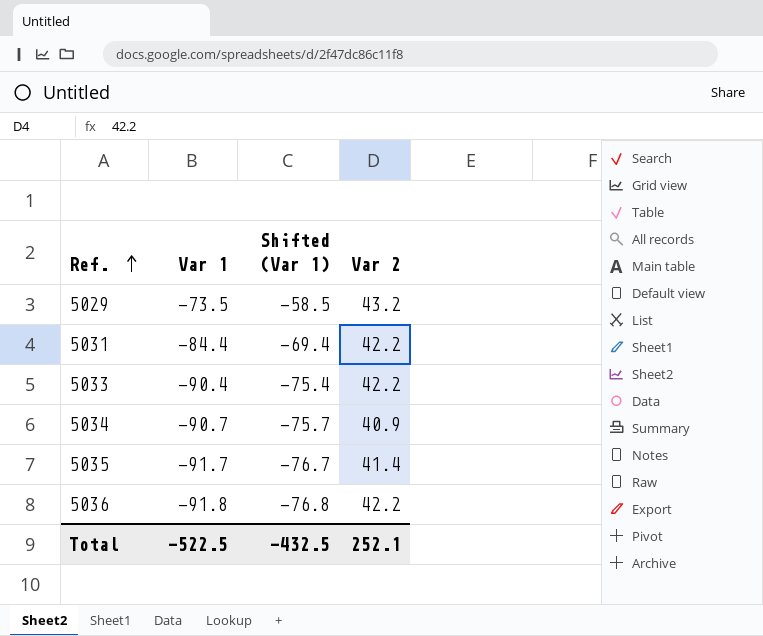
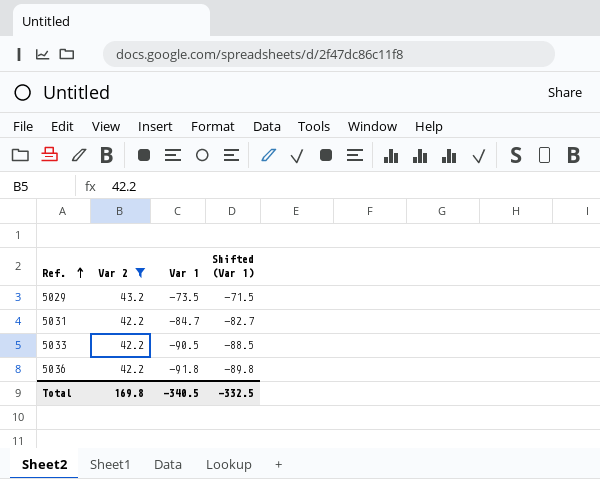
filter: none -> Var 2 >= 42.2
column Var 2 | position: 4 -> 2
column Shifted (Var 1) | formula: [Var 1] + 15 -> [Var 1] + 2
5031 | Var 1: -84.4 -> -84.7
5033 | Var 1: -90.4 -> -90.5
Total | Var 2: 252.1 -> 169.8
Total | Var 1: -522.5 -> -340.5
Total | Shifted (Var 1): -432.5 -> -332.5

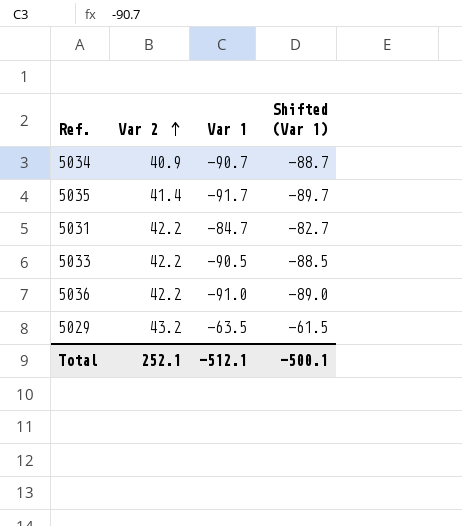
filter: Var 2 >= 42.2 -> none
row order: Ref. ascending -> Var 2 ascending
5036 | Var 1: -91.8 -> -91.0
5036 | Shifted (Var 1): -89.8 -> -89.0
5029 | Var 1: -73.5 -> -63.5
5029 | Shifted (Var 1): -71.5 -> -61.5
Total | Var 2: 169.8 -> 252.1
Total | Var 1: -340.5 -> -512.1
Total | Shifted (Var 1): -332.5 -> -500.1

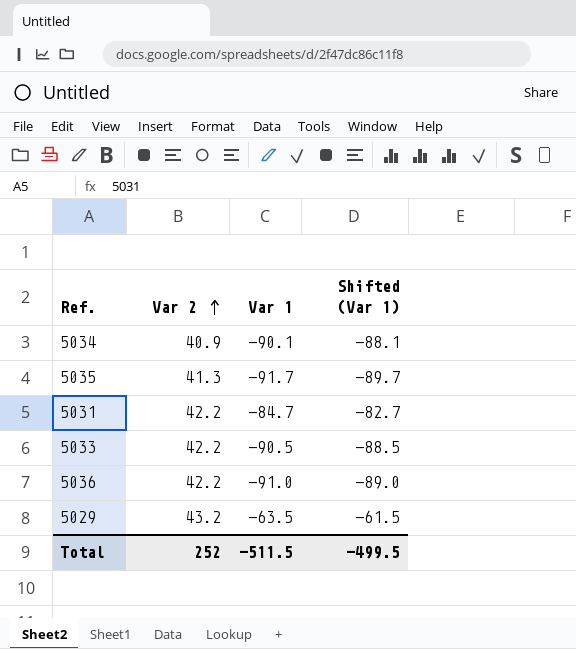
5034 | Var 1: -90.7 -> -90.1
5034 | Shifted (Var 1): -88.7 -> -88.1
5035 | Var 2: 41.4 -> 41.3
Total | Var 2: 252.1 -> 252
Total | Var 1: -512.1 -> -511.5
Total | Shifted (Var 1): -500.1 -> -499.5

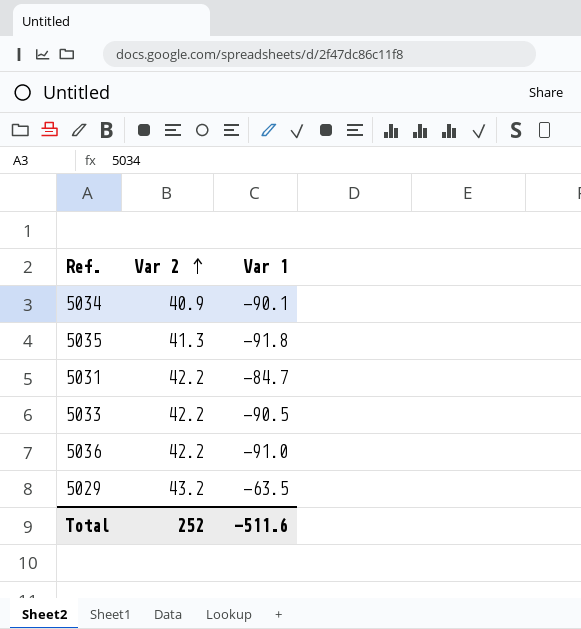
column Shifted (Var 1) | formula: [Var 1] + 2 -> none
5035 | Var 1: -91.7 -> -91.8
Total | Var 1: -511.5 -> -511.6

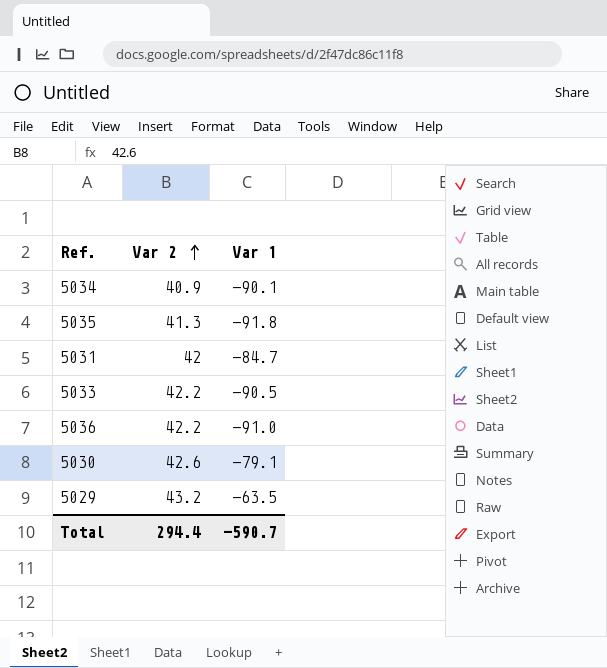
5031 | Var 2: 42.2 -> 42
row 5030: none -> 42.6 | -79.1
Total | Var 2: 252 -> 294.4
Total | Var 1: -511.6 -> -590.7

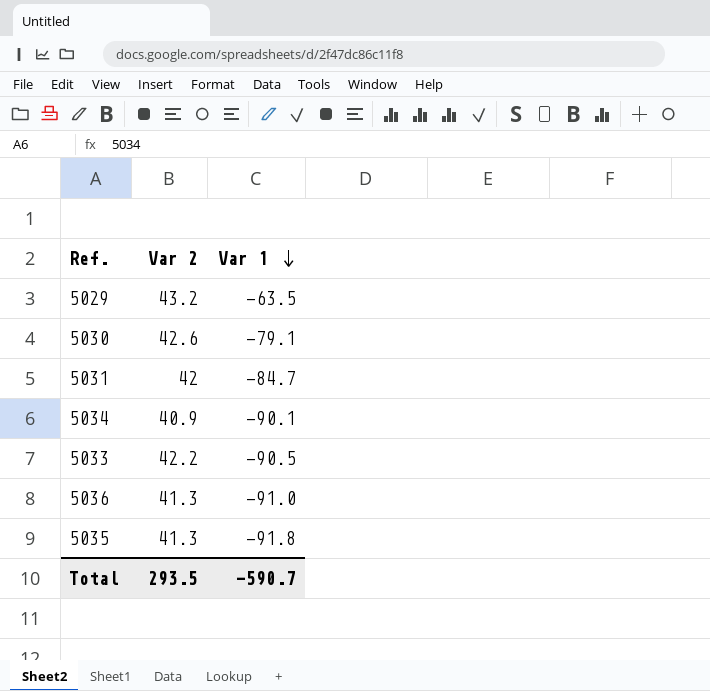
row order: Var 2 ascending -> Var 1 descending
5036 | Var 2: 42.2 -> 41.3
Total | Var 2: 294.4 -> 293.5

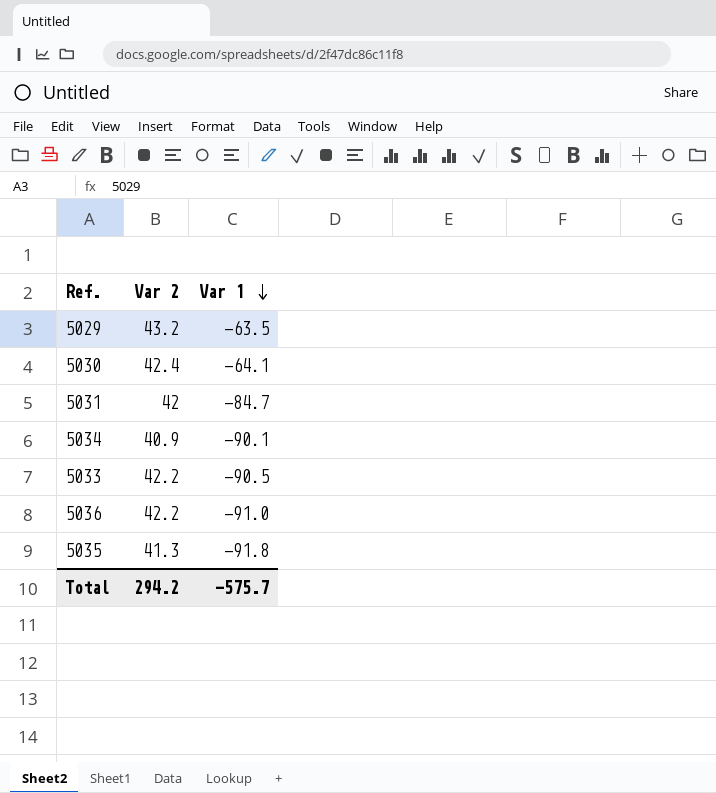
5030 | Var 2: 42.6 -> 42.4
5030 | Var 1: -79.1 -> -64.1
5036 | Var 2: 41.3 -> 42.2
Total | Var 2: 293.5 -> 294.2
Total | Var 1: -590.7 -> -575.7

